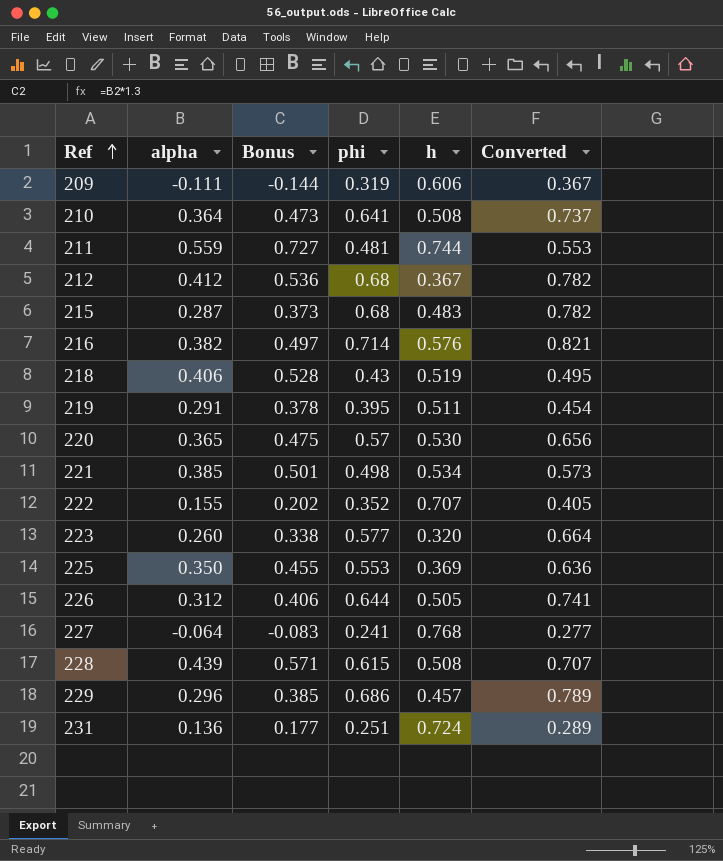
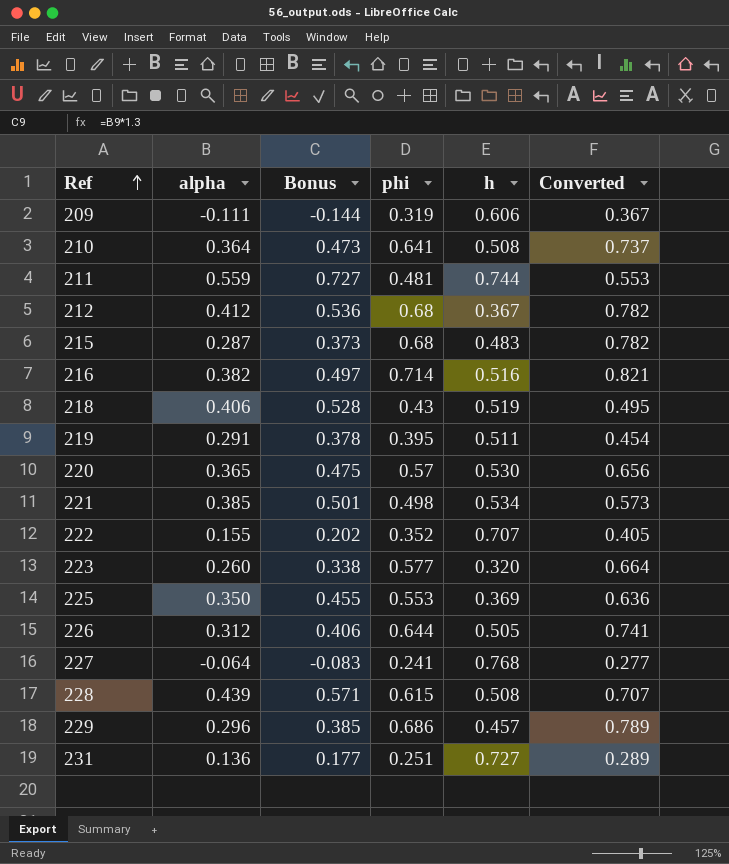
216 | h: 0.576 -> 0.516
231 | h: 0.724 -> 0.727

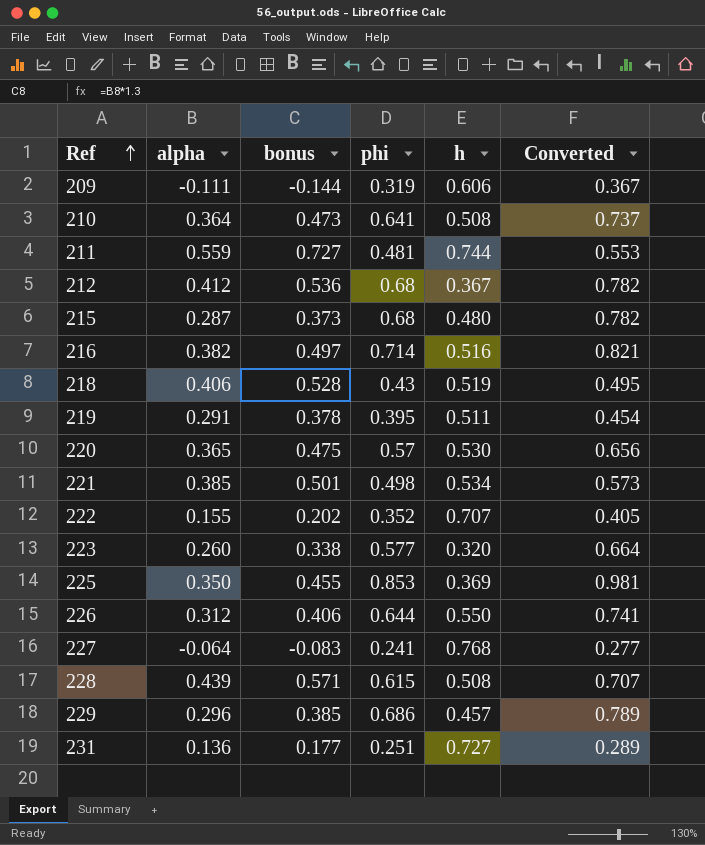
column name: Bonus -> bonus
215 | h: 0.483 -> 0.480
225 | phi: 0.553 -> 0.853
225 | Converted: 0.636 -> 0.981
226 | h: 0.505 -> 0.550

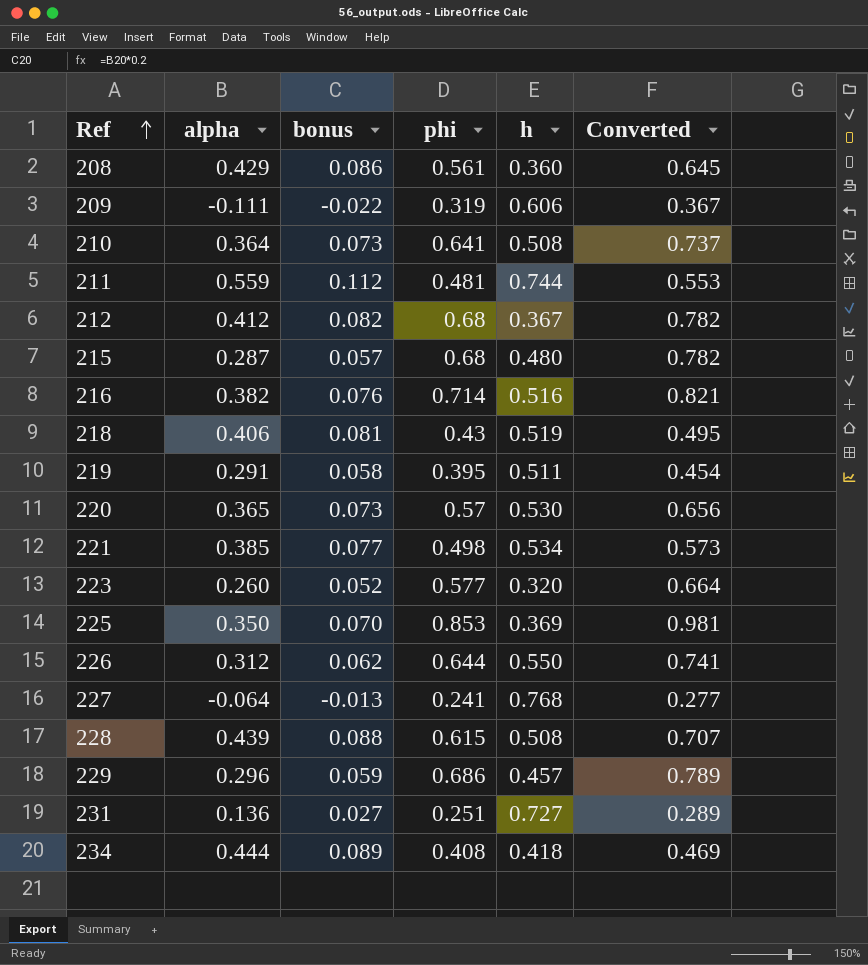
column bonus | formula: [alpha] * 1.3 -> [alpha] * 0.2
row 222: 0.155 | 0.202 | 0.352 | 0.707 | 0.405 -> none
row 208: none -> 0.429 | 0.086 | 0.561 | 0.360 | 0.645
row 234: none -> 0.444 | 0.089 | 0.408 | 0.418 | 0.469

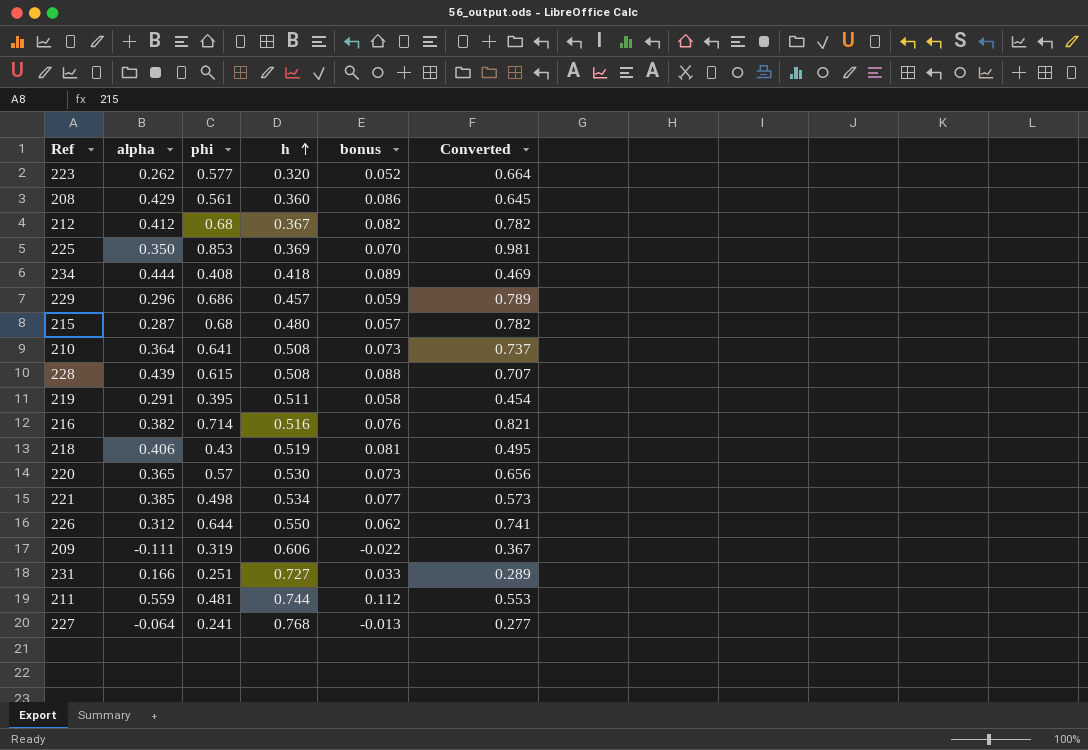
row order: Ref ascending -> h ascending
column bonus | position: 3 -> 5
223 | alpha: 0.260 -> 0.262
231 | alpha: 0.136 -> 0.166
231 | bonus: 0.027 -> 0.033

